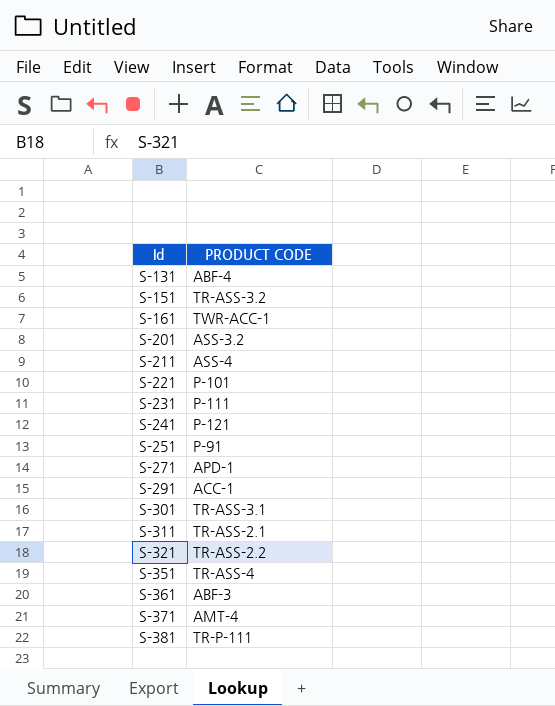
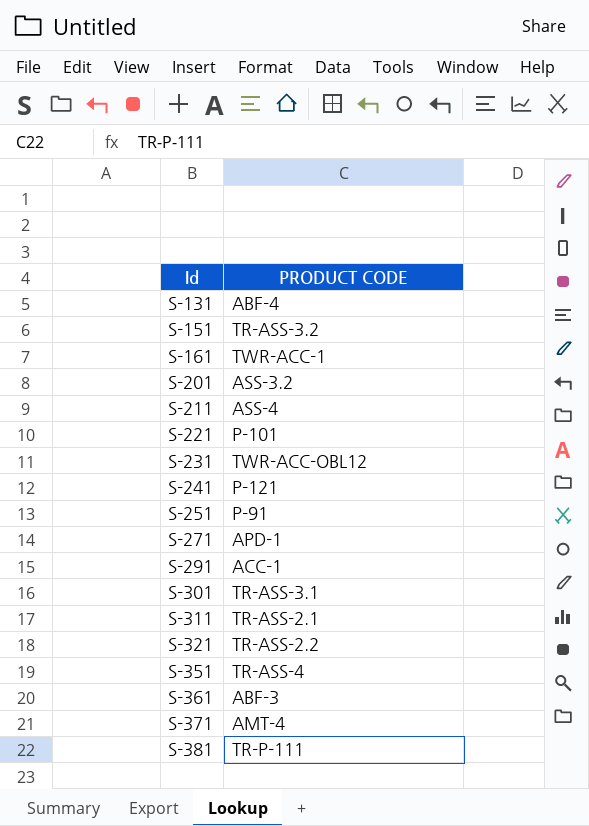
S-231 | PRODUCT CODE: P-111 -> TWR-ACC-OBL12

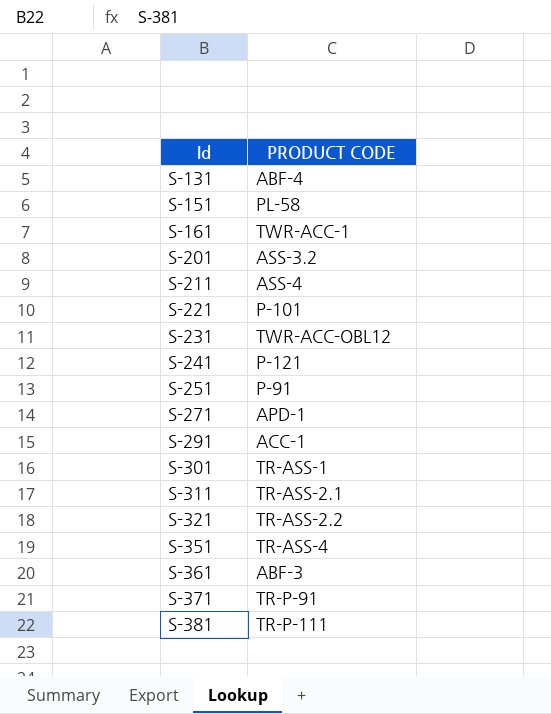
S-151 | PRODUCT CODE: TR-ASS-3.2 -> PL-58
S-301 | PRODUCT CODE: TR-ASS-3.1 -> TR-ASS-1
S-371 | PRODUCT CODE: AMT-4 -> TR-P-91

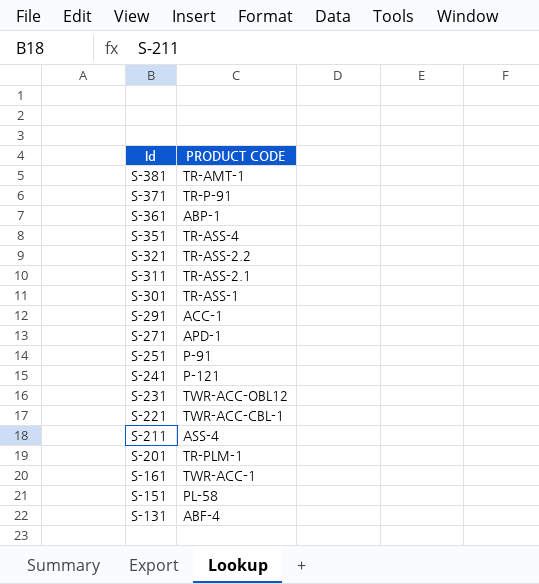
row order: Id ascending -> Id descending
S-381 | PRODUCT CODE: TR-P-111 -> TR-AMT-1
S-361 | PRODUCT CODE: ABF-3 -> ABP-1
S-221 | PRODUCT CODE: P-101 -> TWR-ACC-CBL-1
S-201 | PRODUCT CODE: ASS-3.2 -> TR-PLM-1

